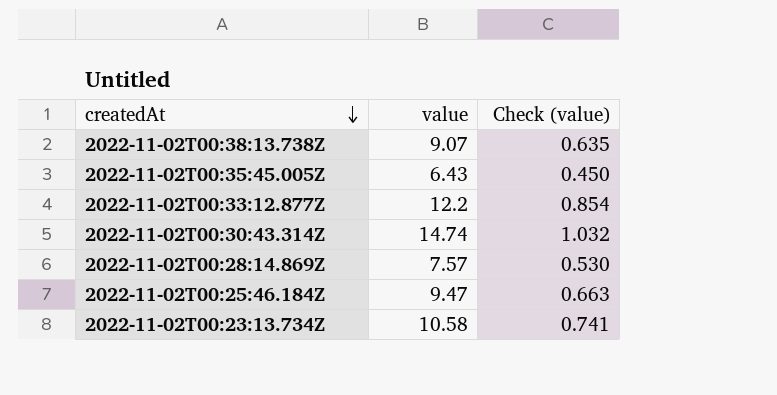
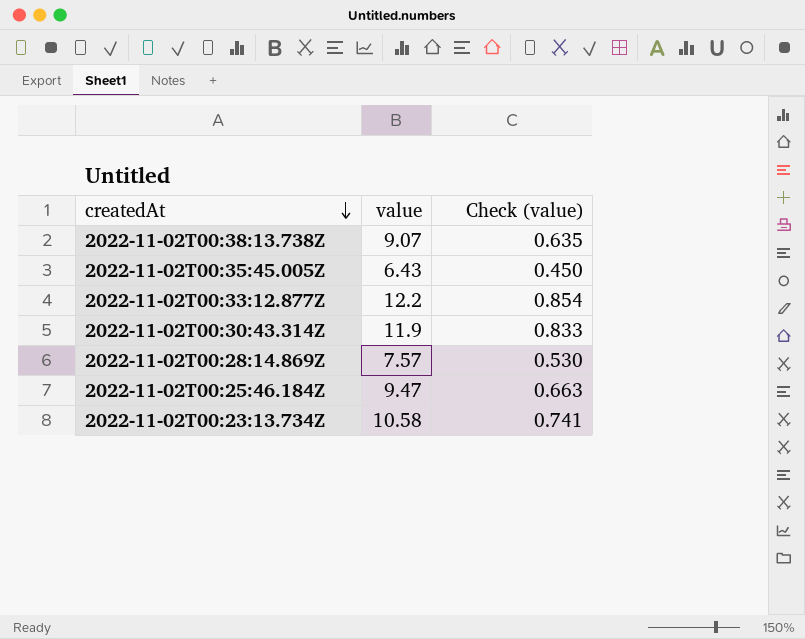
2022-11-02T00:30:43.314Z | value: 14.74 -> 11.9
2022-11-02T00:30:43.314Z | Check (value): 1.032 -> 0.833

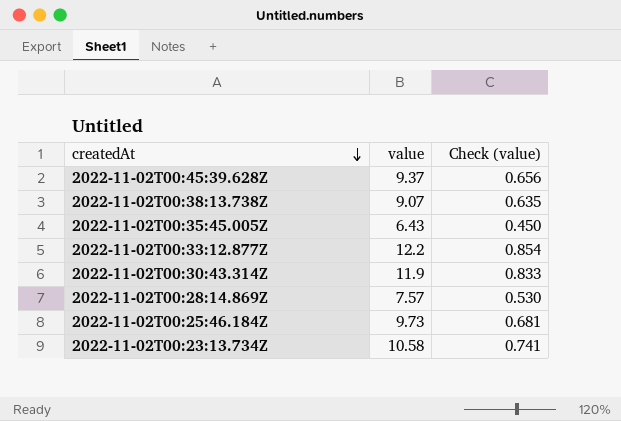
row 2022-11-02T00:45:39.628Z: none -> 9.37 | 0.656
2022-11-02T00:25:46.184Z | value: 9.47 -> 9.73
2022-11-02T00:25:46.184Z | Check (value): 0.663 -> 0.681

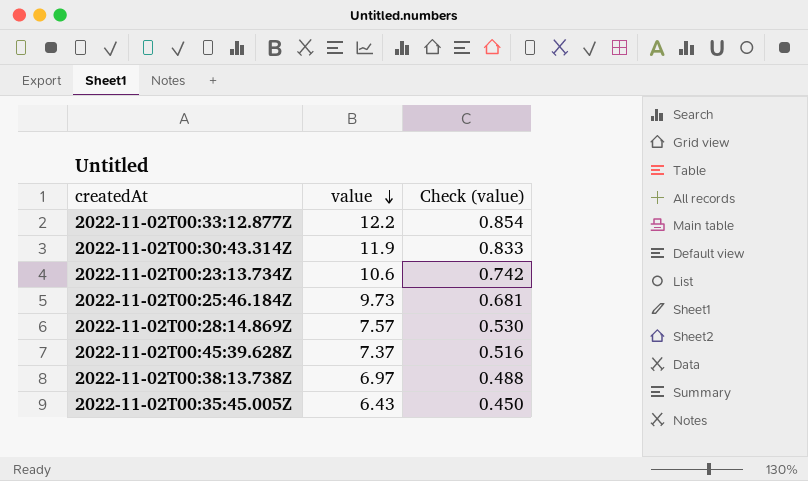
row order: createdAt descending -> value descending
2022-11-02T00:23:13.734Z | value: 10.58 -> 10.6
2022-11-02T00:23:13.734Z | Check (value): 0.741 -> 0.742
2022-11-02T00:45:39.628Z | value: 9.37 -> 7.37
2022-11-02T00:45:39.628Z | Check (value): 0.656 -> 0.516
2022-11-02T00:38:13.738Z | value: 9.07 -> 6.97
2022-11-02T00:38:13.738Z | Check (value): 0.635 -> 0.488

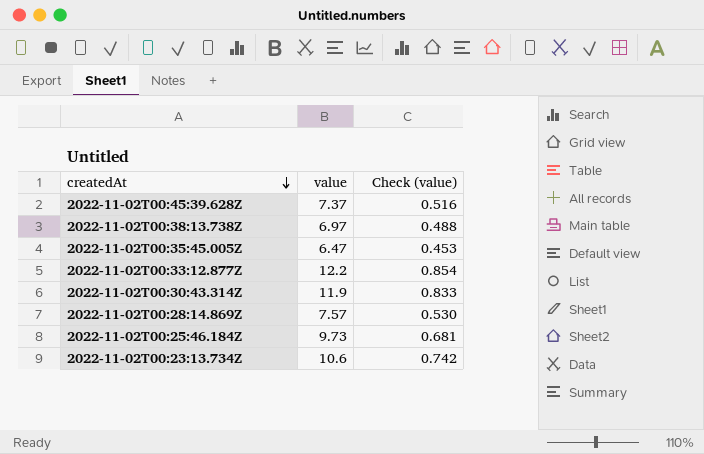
row order: value descending -> createdAt descending
2022-11-02T00:35:45.005Z | value: 6.43 -> 6.47
2022-11-02T00:35:45.005Z | Check (value): 0.450 -> 0.453

